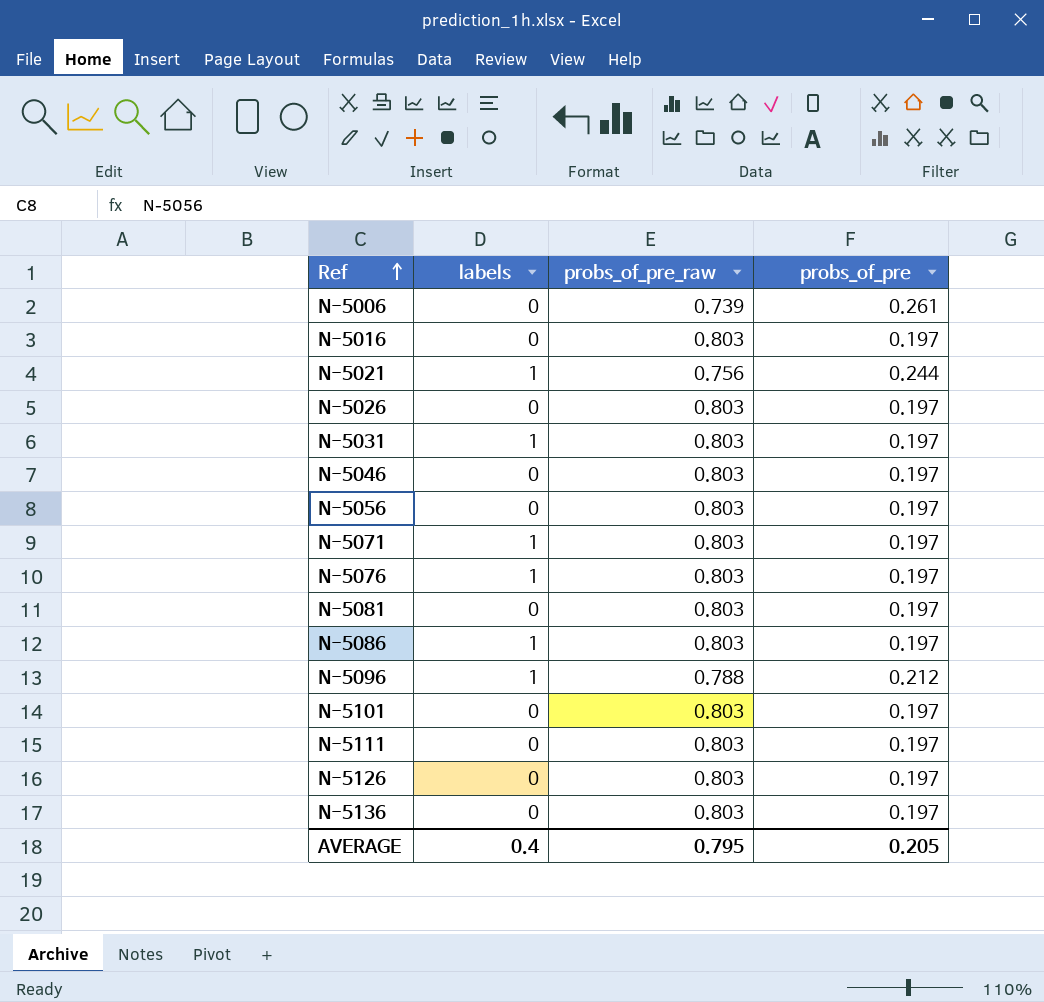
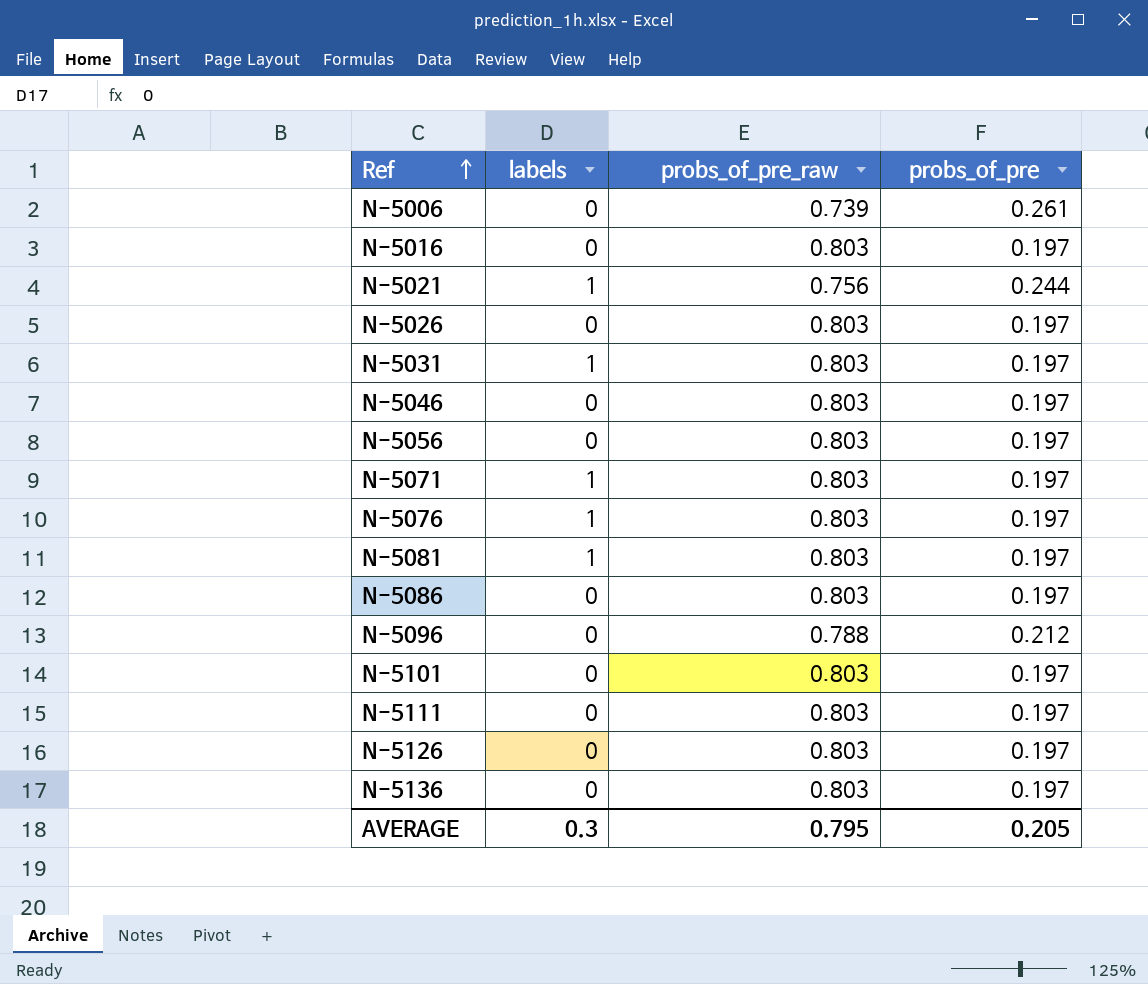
N-5081 | labels: 0 -> 1
N-5086 | labels: 1 -> 0
N-5096 | labels: 1 -> 0
AVERAGE | labels: 0.4 -> 0.3

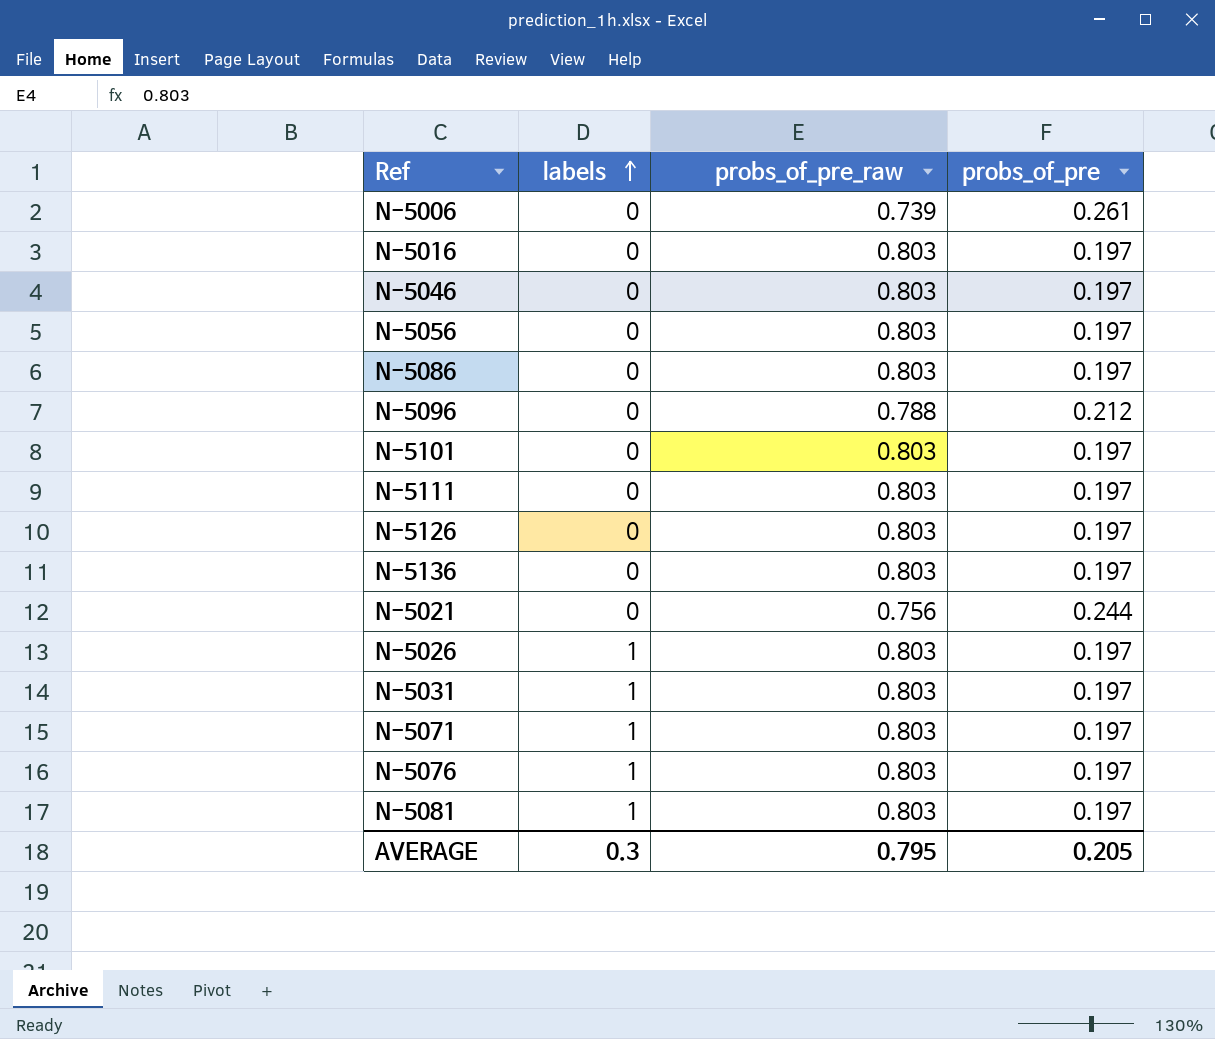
row order: Ref ascending -> labels ascending
N-5021 | labels: 1 -> 0
N-5026 | labels: 0 -> 1

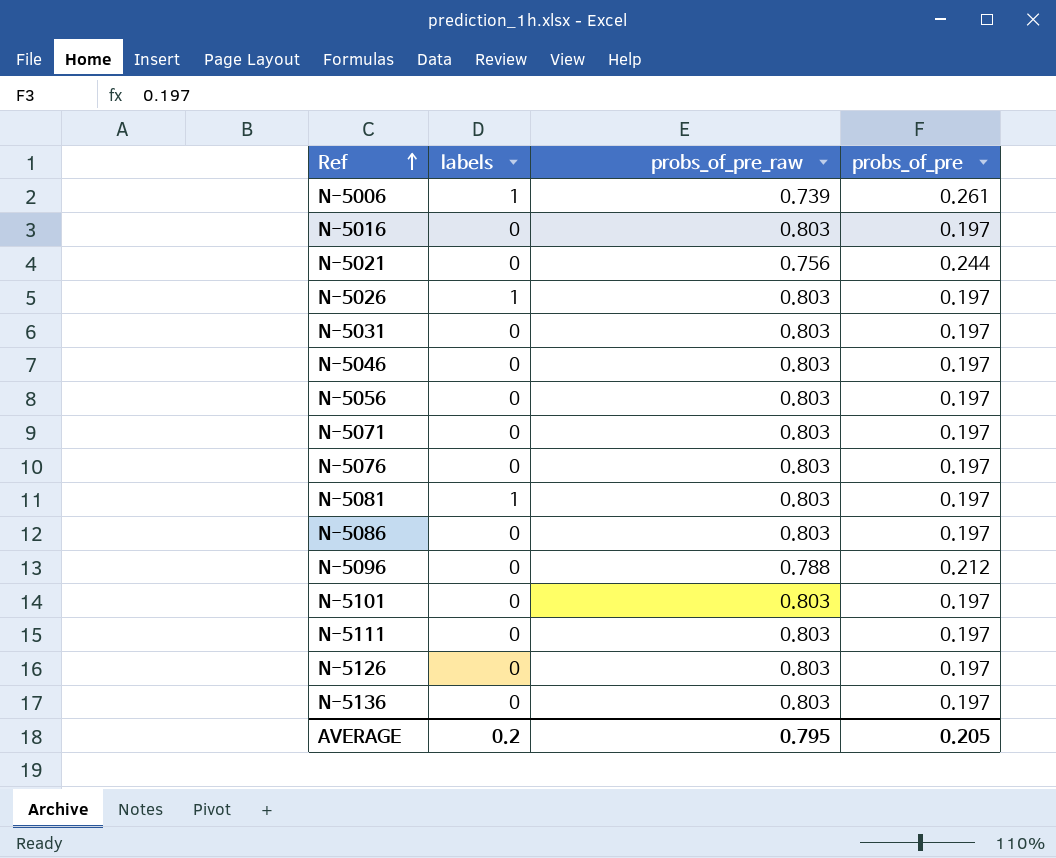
row order: labels ascending -> Ref ascending
N-5006 | labels: 0 -> 1
N-5031 | labels: 1 -> 0
N-5071 | labels: 1 -> 0
N-5076 | labels: 1 -> 0
AVERAGE | labels: 0.3 -> 0.2

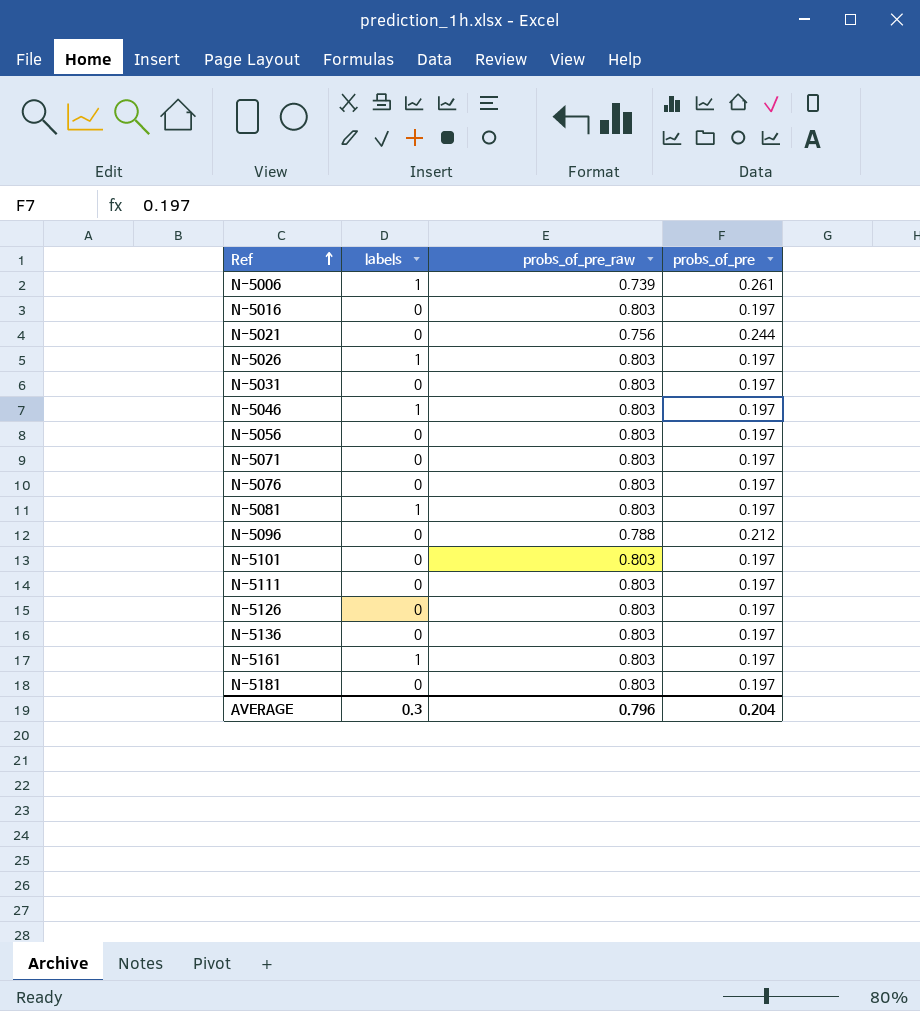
row N-5086: 0 | 0.803 | 0.197 -> none
N-5046 | labels: 0 -> 1
row N-5161: none -> 1 | 0.803 | 0.197
row N-5181: none -> 0 | 0.803 | 0.197
AVERAGE | labels: 0.2 -> 0.3
AVERAGE | probs_of_pre_raw: 0.795 -> 0.796
AVERAGE | probs_of_pre: 0.205 -> 0.204

